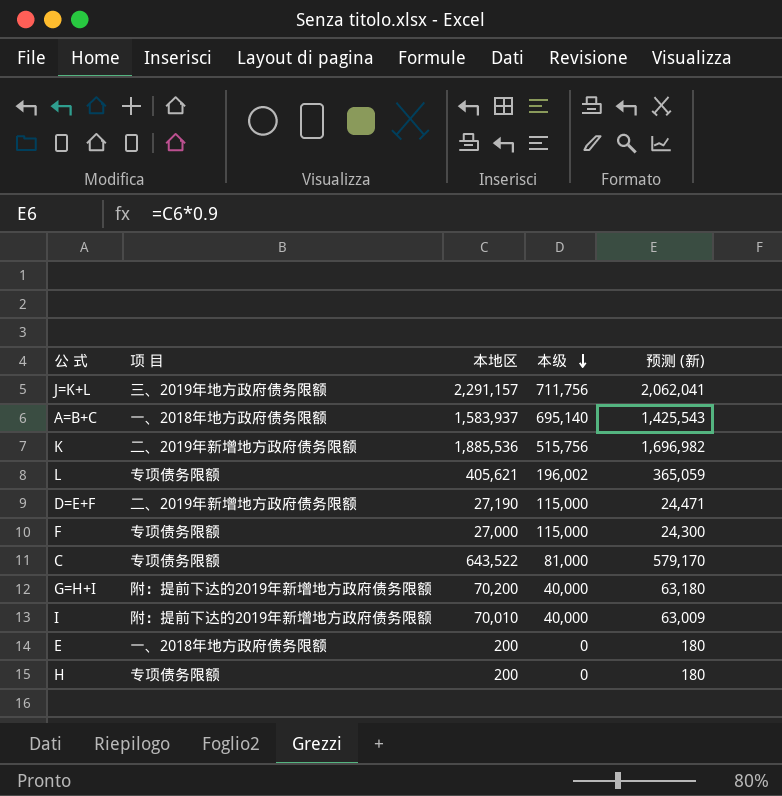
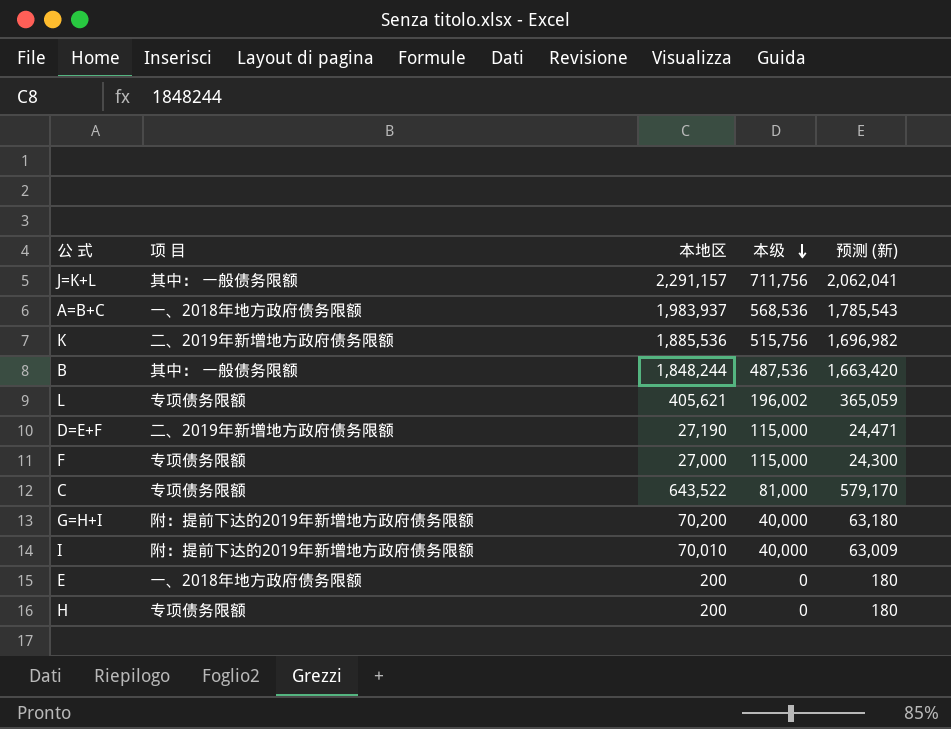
J=K+L | 项 目: 三、2019年地方政府债务限额 -> 其中： 一般债务限额
A=B+C | 本地区: 1,583,937 -> 1,983,937
A=B+C | 本级: 695,140 -> 568,536
A=B+C | 预测 (新): 1,425,543 -> 1,785,543
row B: none -> 其中： 一般债务限额 | 1,848,244 | 487,536 | 1,663,420

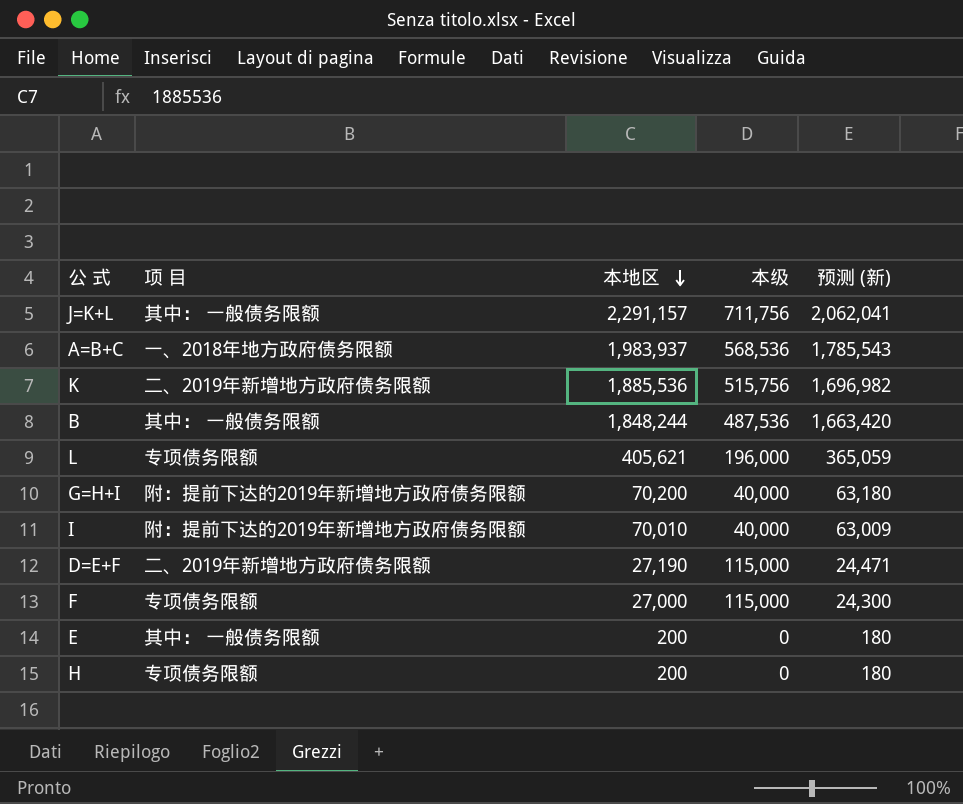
row order: 本级 descending -> 本地区 descending
row C: 专项债务限额 | 643,522 | 81,000 | 579,170 -> none
L | 本级: 196,002 -> 196,000
E | 项 目: 一、2018年地方政府债务限额 -> 其中： 一般债务限额

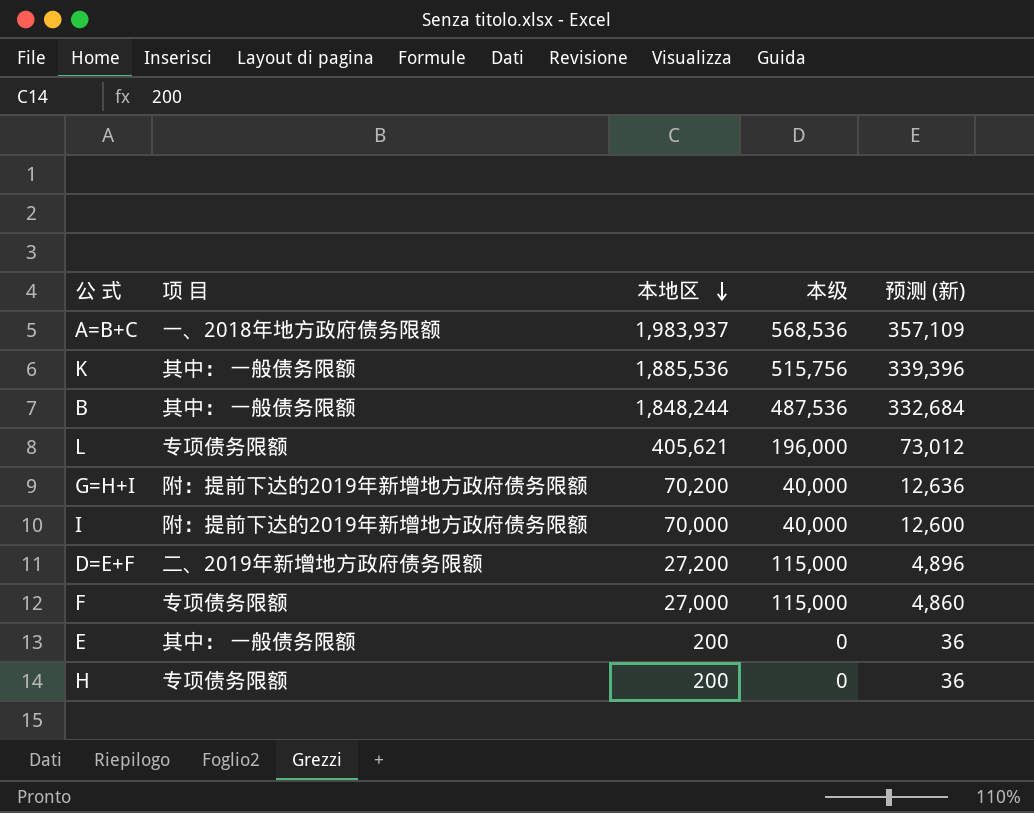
column 预测 (新) | formula: [本地区] * 0.9 -> [本地区] * 0.18
row J=K+L: 其中： 一般债务限额 | 2,291,157 | 711,756 | 2,062,041 -> none
K | 项 目: 二、2019年新增地方政府债务限额 -> 其中： 一般债务限额
I | 本地区: 70,010 -> 70,000
D=E+F | 本地区: 27,190 -> 27,200

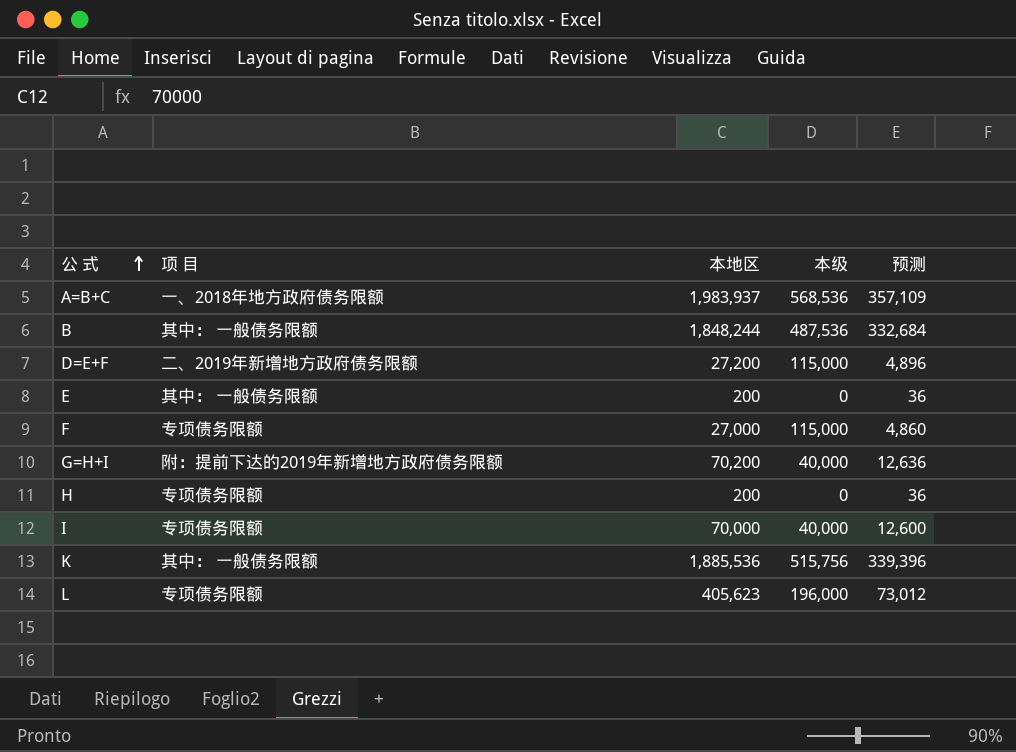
row order: 本地区 descending -> 公 式 ascending
column name: 预测 (新) -> 预测
I | 项 目: 附：提前下达的2019年新增地方政府债务限额 -> 专项债务限额
L | 本地区: 405,621 -> 405,623

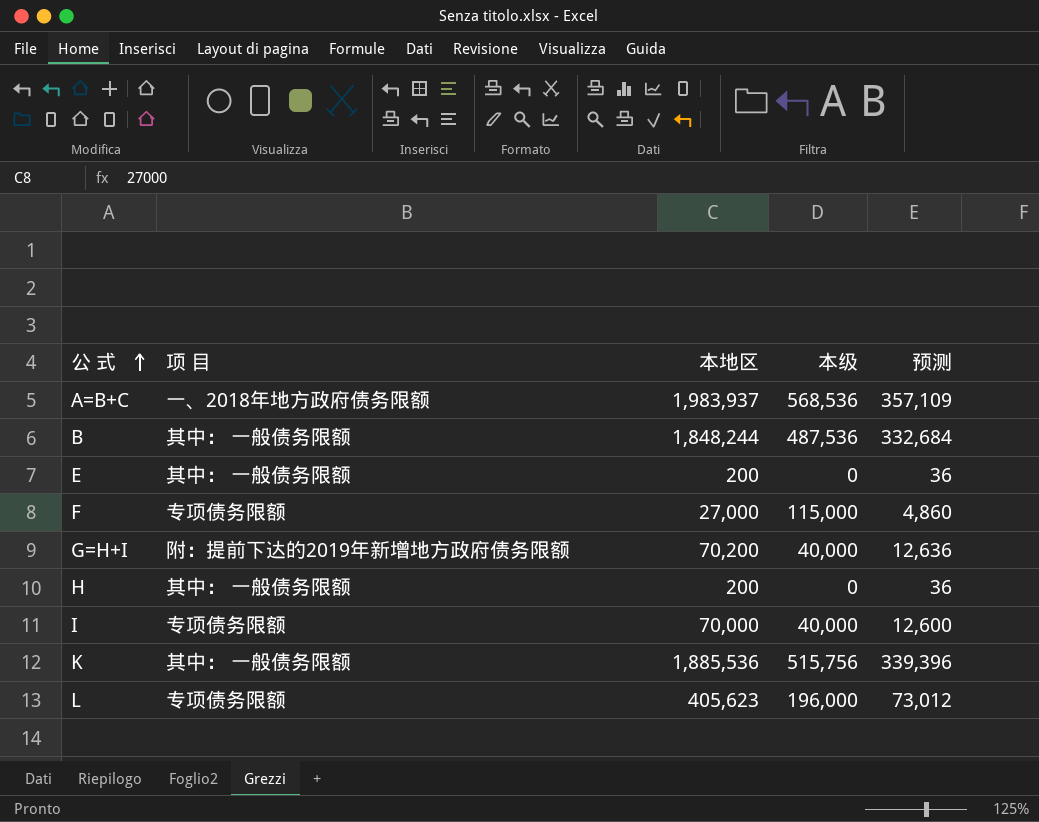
row D=E+F: 二、2019年新增地方政府债务限额 | 27,200 | 115,000 | 4,896 -> none
H | 项 目: 专项债务限额 -> 其中： 一般债务限额

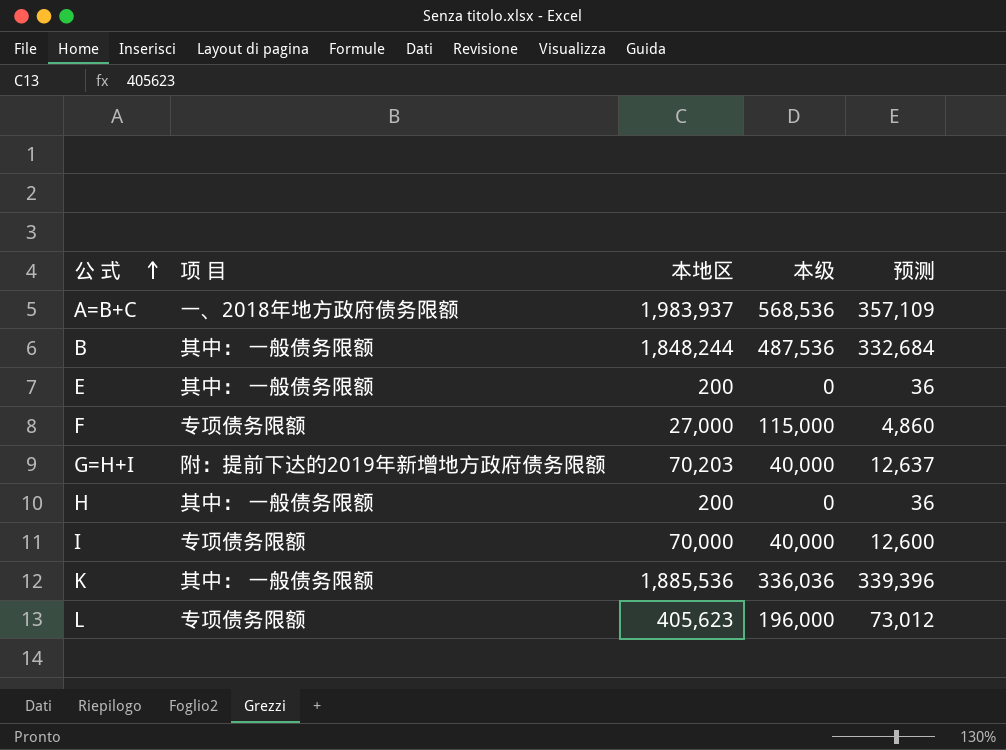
G=H+I | 本地区: 70,200 -> 70,203
G=H+I | 预测: 12,636 -> 12,637
K | 本级: 515,756 -> 336,036

